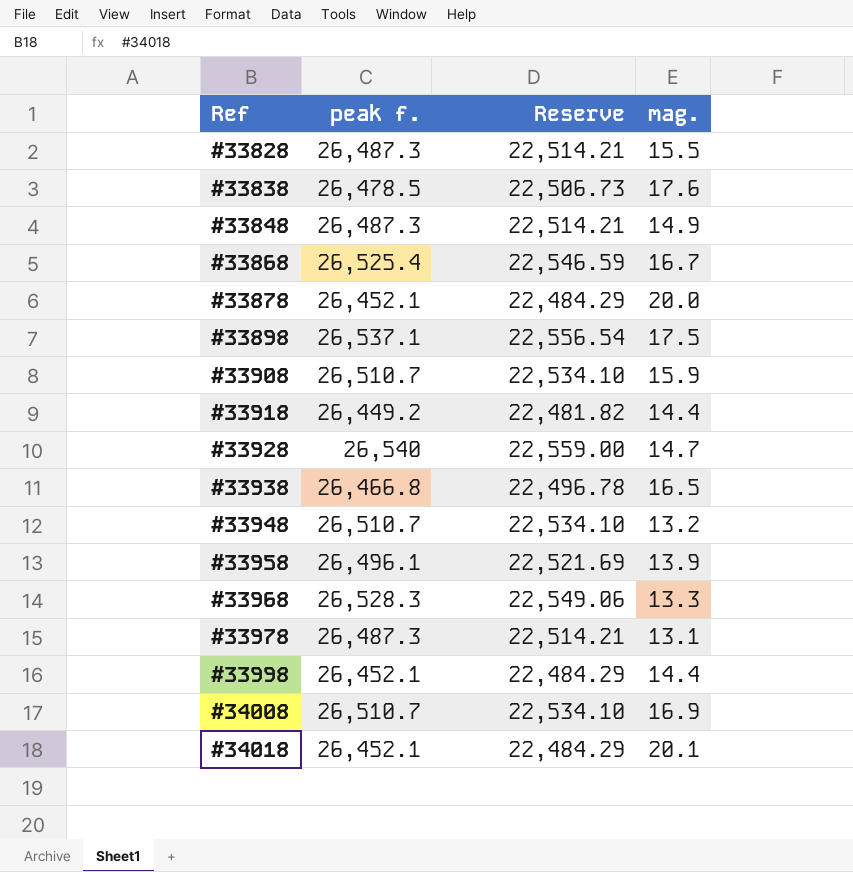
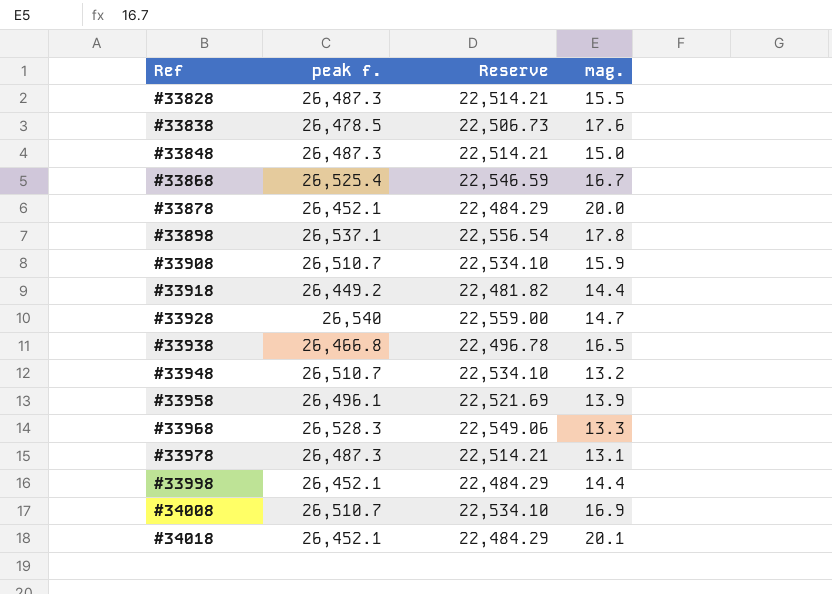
#33848 | mag.: 14.9 -> 15.0
#33898 | mag.: 17.5 -> 17.8

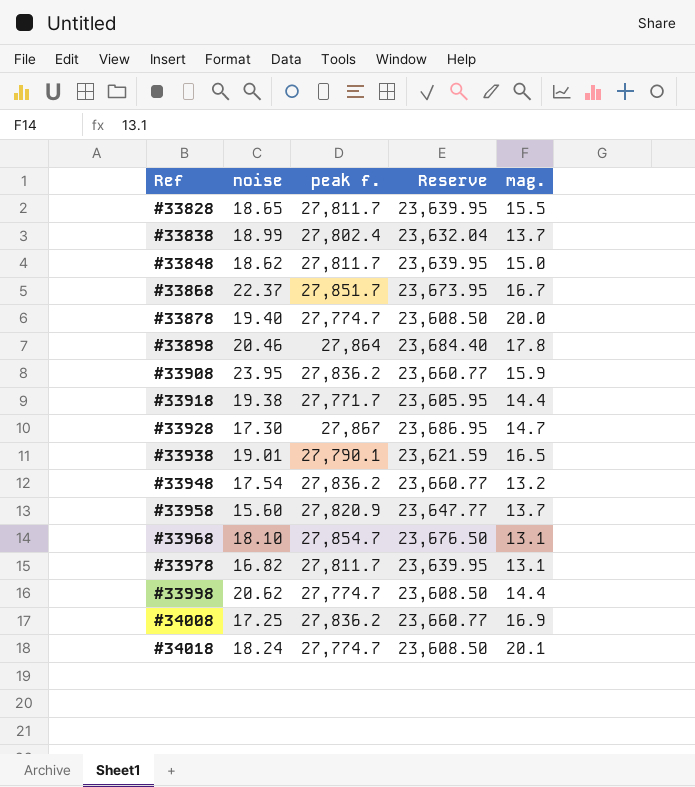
column noise | position: none -> 2
#33828 | peak f.: 26,487.3 -> 27,811.7
#33828 | Reserve: 22,514.21 -> 23,639.95
#33838 | peak f.: 26,478.5 -> 27,802.4
#33838 | Reserve: 22,506.73 -> 23,632.04
#33838 | mag.: 17.6 -> 13.7
#33848 | peak f.: 26,487.3 -> 27,811.7
#33848 | Reserve: 22,514.21 -> 23,639.95
#33868 | peak f.: 26,525.4 -> 27,851.7
#33868 | Reserve: 22,546.59 -> 23,673.95
#33878 | peak f.: 26,452.1 -> 27,774.7
#33878 | Reserve: 22,484.29 -> 23,608.50
#33898 | peak f.: 26,537.1 -> 27,864
#33898 | Reserve: 22,556.54 -> 23,684.40
#33908 | peak f.: 26,510.7 -> 27,836.2
#33908 | Reserve: 22,534.10 -> 23,660.77
#33918 | peak f.: 26,449.2 -> 27,771.7
#33918 | Reserve: 22,481.82 -> 23,605.95
#33928 | peak f.: 26,540 -> 27,867
#33928 | Reserve: 22,559.00 -> 23,686.95
#33938 | peak f.: 26,466.8 -> 27,790.1
#33938 | Reserve: 22,496.78 -> 23,621.59
#33948 | peak f.: 26,510.7 -> 27,836.2
#33948 | Reserve: 22,534.10 -> 23,660.77
#33958 | peak f.: 26,496.1 -> 27,820.9
#33958 | Reserve: 22,521.69 -> 23,647.77
#33958 | mag.: 13.9 -> 13.7
#33968 | peak f.: 26,528.3 -> 27,854.7
#33968 | Reserve: 22,549.06 -> 23,676.50
#33968 | mag.: 13.3 -> 13.1
#33978 | peak f.: 26,487.3 -> 27,811.7
#33978 | Reserve: 22,514.21 -> 23,639.95
#33998 | peak f.: 26,452.1 -> 27,774.7
#33998 | Reserve: 22,484.29 -> 23,608.50
#34008 | peak f.: 26,510.7 -> 27,836.2
#34008 | Reserve: 22,534.10 -> 23,660.77
#34018 | peak f.: 26,452.1 -> 27,774.7
#34018 | Reserve: 22,484.29 -> 23,608.50

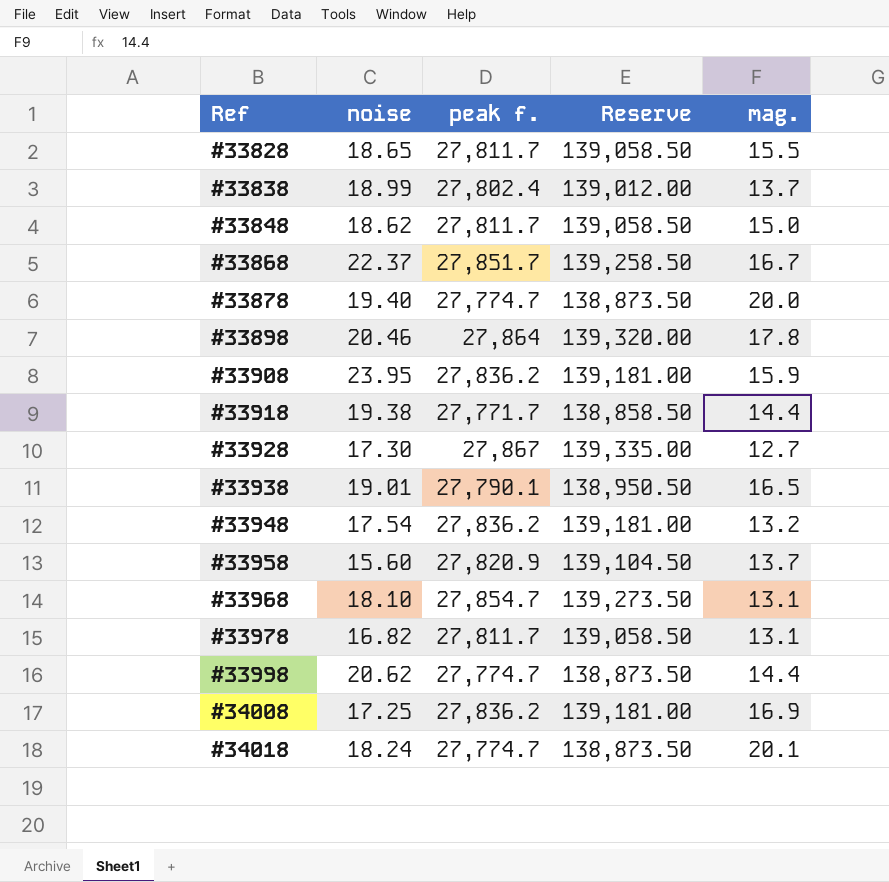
column Reserve | formula: [peak f.] * 0.85 -> [peak f.] * 5
#33928 | mag.: 14.7 -> 12.7

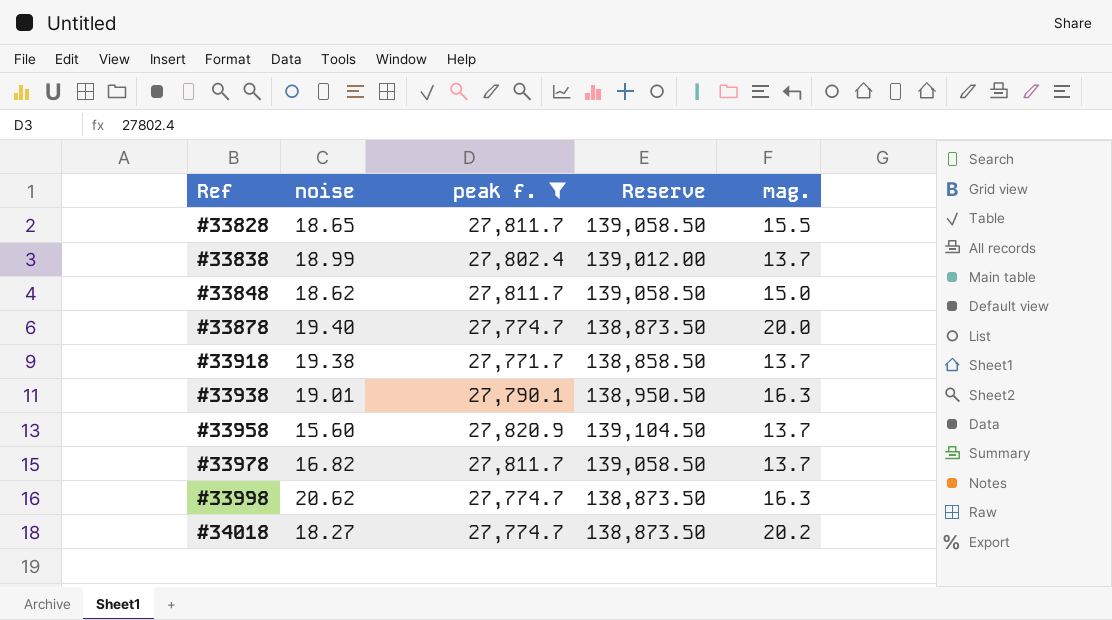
filter: none -> peak f. <= 27,820.9
#33918 | mag.: 14.4 -> 13.7
#33938 | mag.: 16.5 -> 16.3
#33978 | mag.: 13.1 -> 13.7
#33998 | mag.: 14.4 -> 16.3
#34018 | noise: 18.24 -> 18.27
#34018 | mag.: 20.1 -> 20.2

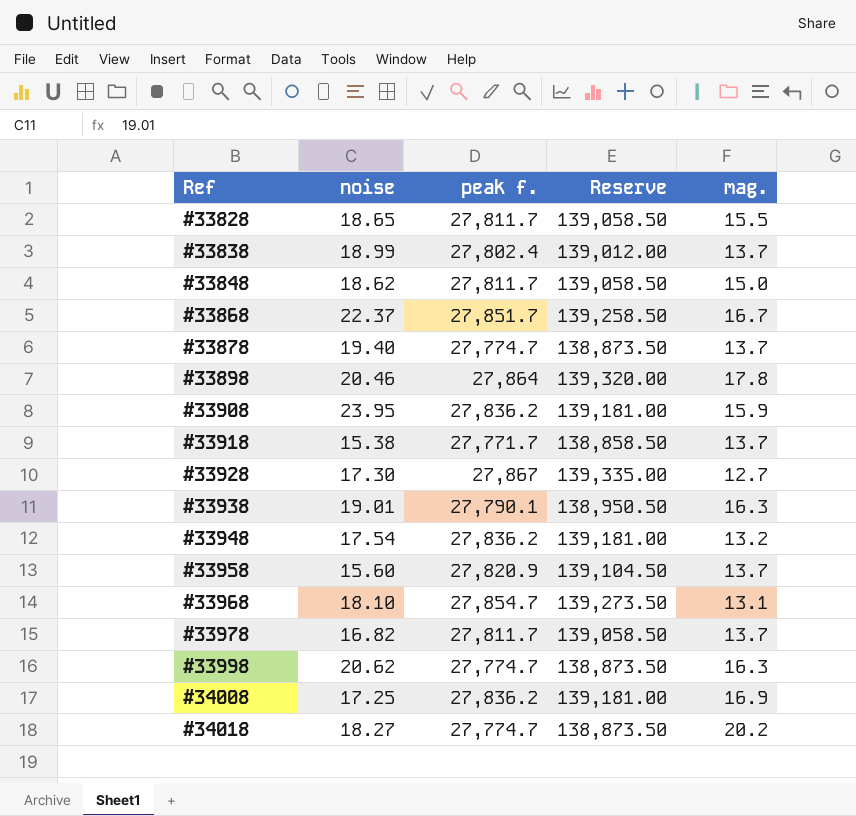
filter: peak f. <= 27,820.9 -> none
#33878 | mag.: 20.0 -> 13.7
#33918 | noise: 19.38 -> 15.38

